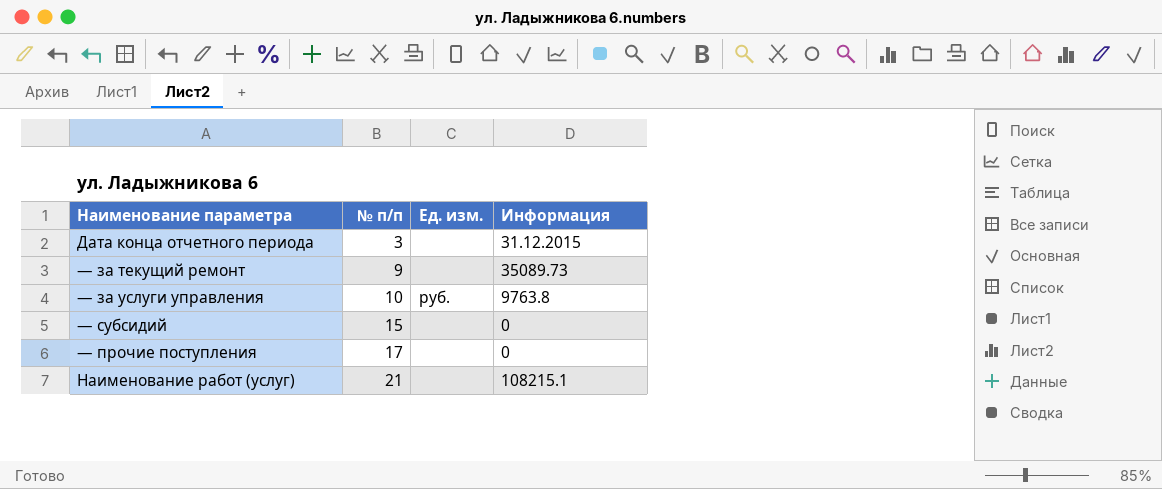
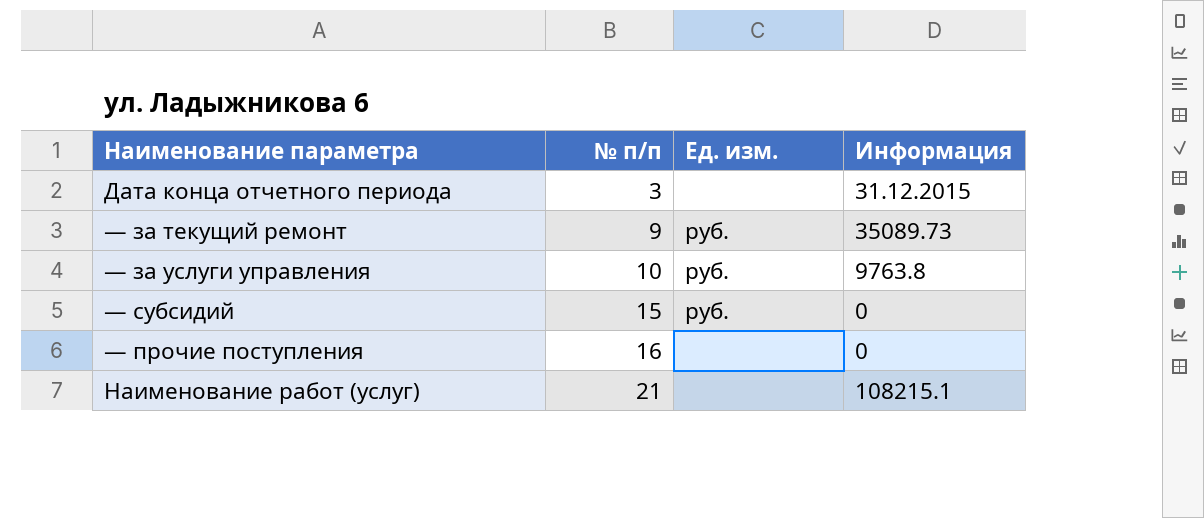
— за текущий ремонт | Ед. изм.: none -> руб.
— субсидий | Ед. изм.: none -> руб.
— прочие поступления | № п/п: 17 -> 16

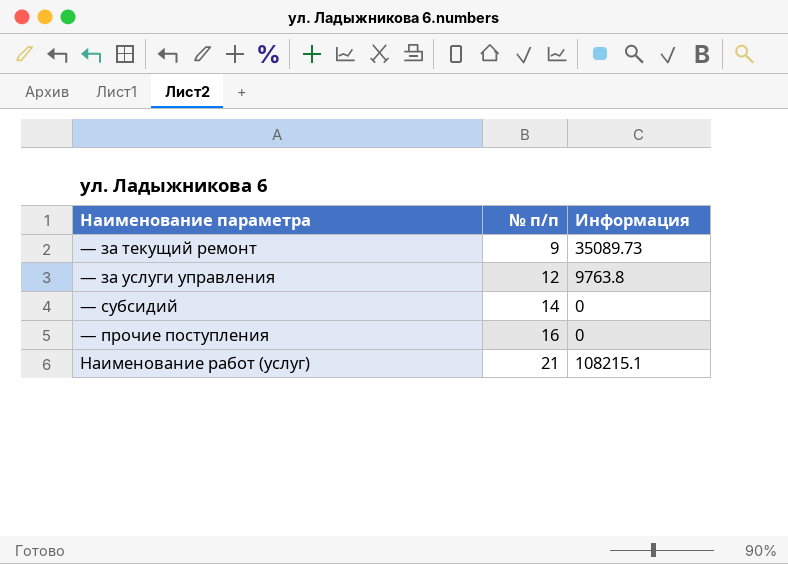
column Ед. изм. | position: 3 -> none
row Дата конца отчетного периода: 3 | none | 31.12.2015 -> none
— за услуги управления | № п/п: 10 -> 12
— субсидий | № п/п: 15 -> 14

